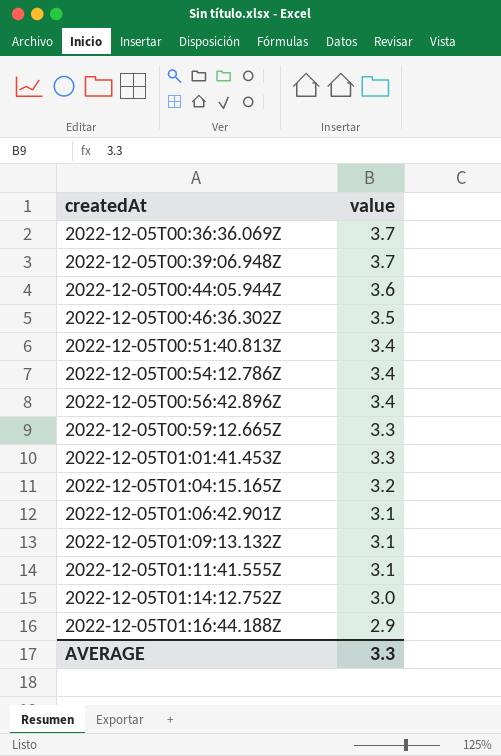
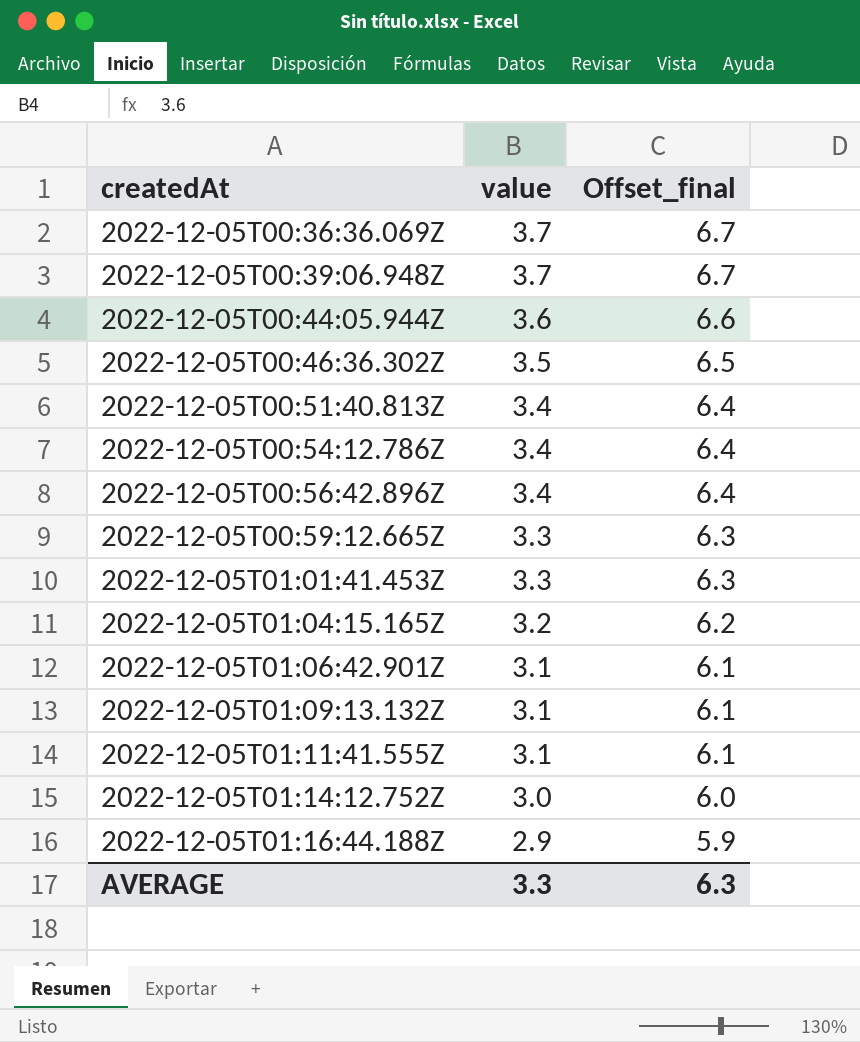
column Offset_final | formula: none -> [value] + 3

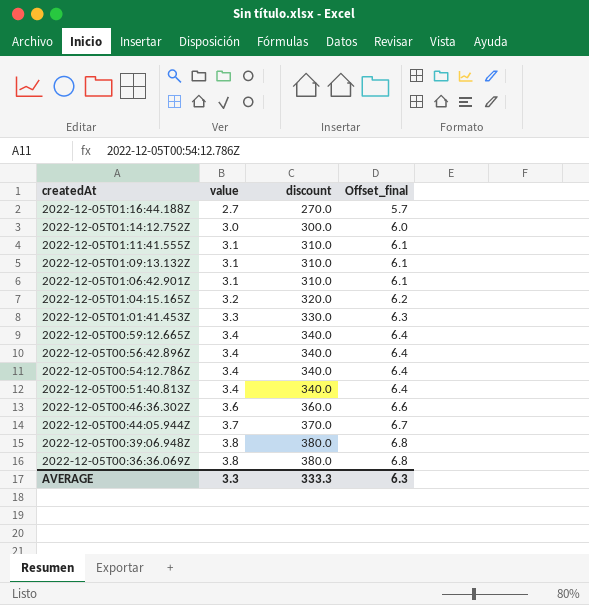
row order: createdAt ascending -> createdAt descending
column discount | formula: none -> [value] * 100
2022-12-05T01:16:44.188Z | value: 2.9 -> 2.7
2022-12-05T01:16:44.188Z | Offset_final: 5.9 -> 5.7
2022-12-05T00:59:12.665Z | value: 3.3 -> 3.4
2022-12-05T00:59:12.665Z | Offset_final: 6.3 -> 6.4
2022-12-05T00:46:36.302Z | value: 3.5 -> 3.6
2022-12-05T00:46:36.302Z | Offset_final: 6.5 -> 6.6
2022-12-05T00:44:05.944Z | value: 3.6 -> 3.7
2022-12-05T00:44:05.944Z | Offset_final: 6.6 -> 6.7
2022-12-05T00:39:06.948Z | value: 3.7 -> 3.8
2022-12-05T00:39:06.948Z | Offset_final: 6.7 -> 6.8
2022-12-05T00:36:36.069Z | value: 3.7 -> 3.8
2022-12-05T00:36:36.069Z | Offset_final: 6.7 -> 6.8

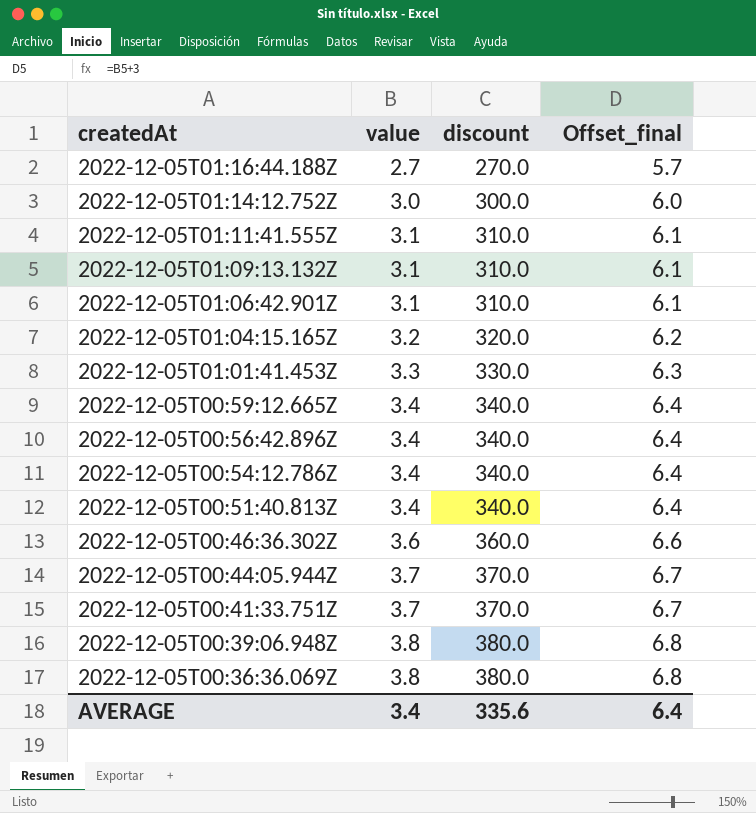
row 2022-12-05T00:41:33.751Z: none -> 3.7 | 370.0 | 6.7
AVERAGE | value: 3.3 -> 3.4
AVERAGE | discount: 333.3 -> 335.6
AVERAGE | Offset_final: 6.3 -> 6.4

